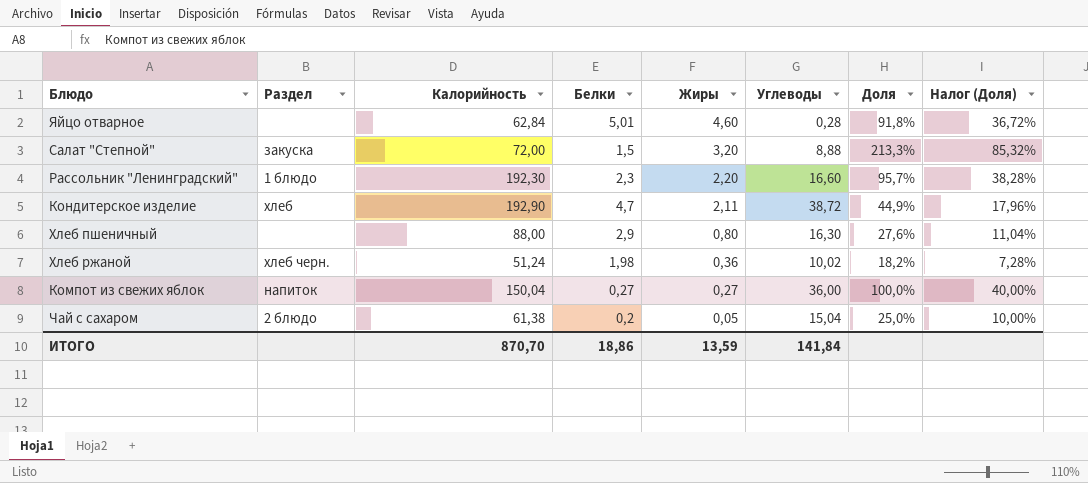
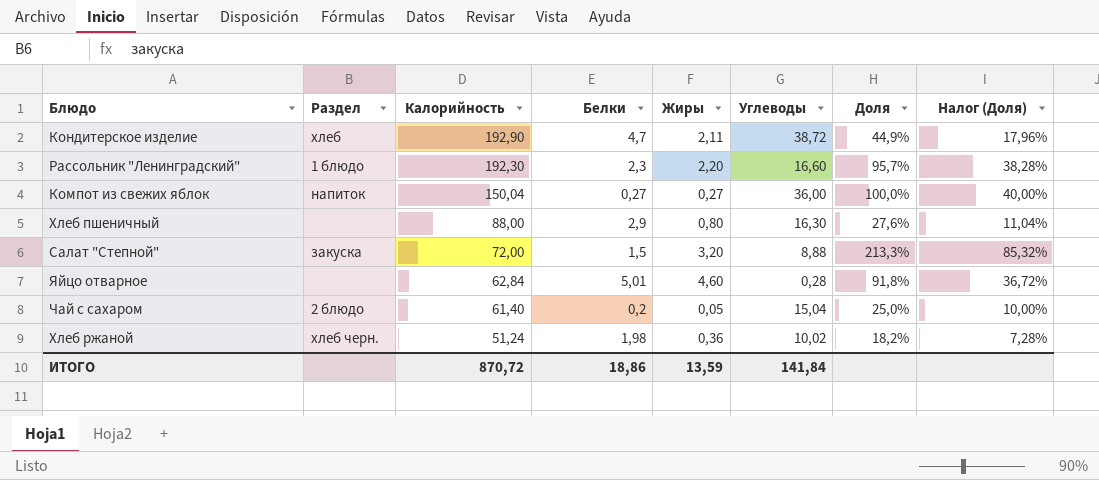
row order: Жиры descending -> Калорийность descending
Чай с сахаром | Калорийность: 61,38 -> 61,40
ИТОГО | Калорийность: 870,70 -> 870,72

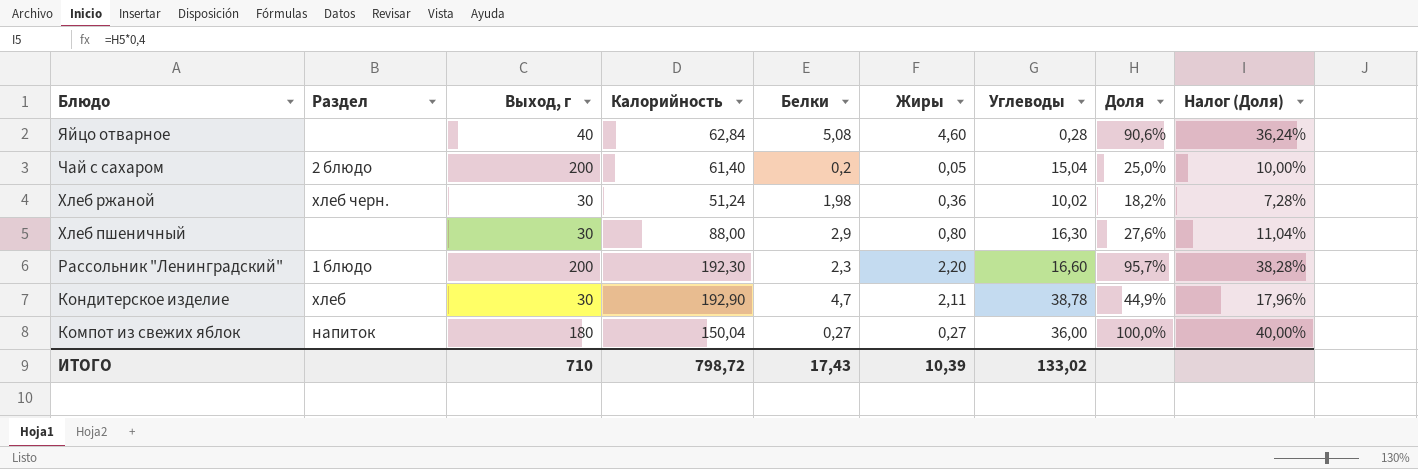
row order: Калорийность descending -> Блюдо descending
column Выход, г | position: none -> 3
row Салат "Степной": закуска | 72,00 | 1,5 | 3,20 | 8,88 | 213,3% | 85,32% -> none
Яйцо отварное | Белки: 5,01 -> 5,08
Яйцо отварное | Доля: 91,8% -> 90,6%
Яйцо отварное | Налог (Доля): 36,72% -> 36,24%
Кондитерское изделие | Углеводы: 38,72 -> 38,78
ИТОГО | Калорийность: 870,72 -> 798,72
ИТОГО | Белки: 18,86 -> 17,43
ИТОГО | Жиры: 13,59 -> 10,39
ИТОГО | Углеводы: 141,84 -> 133,02

